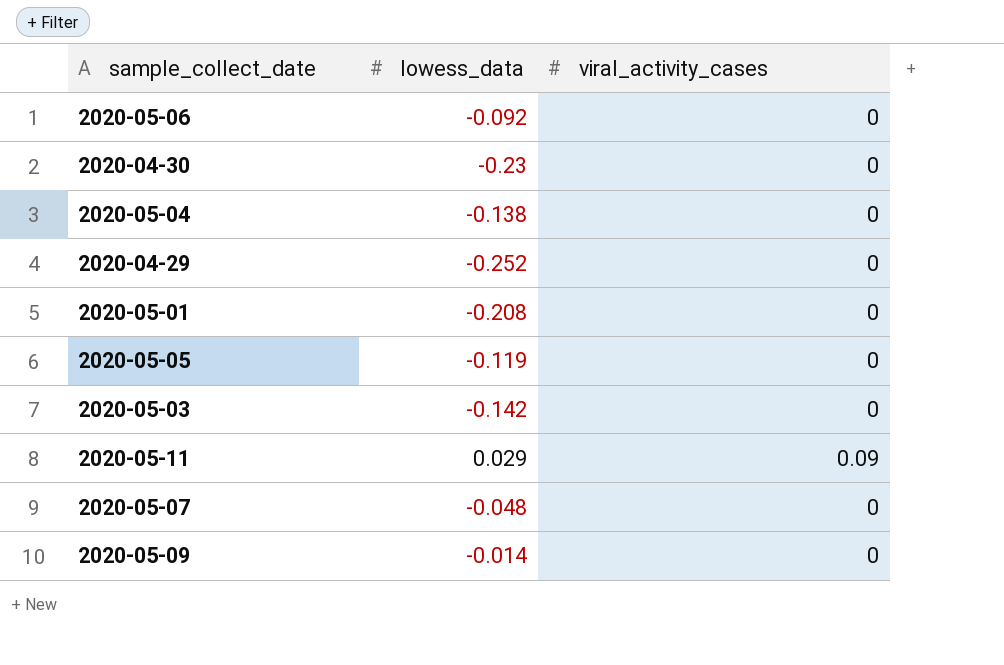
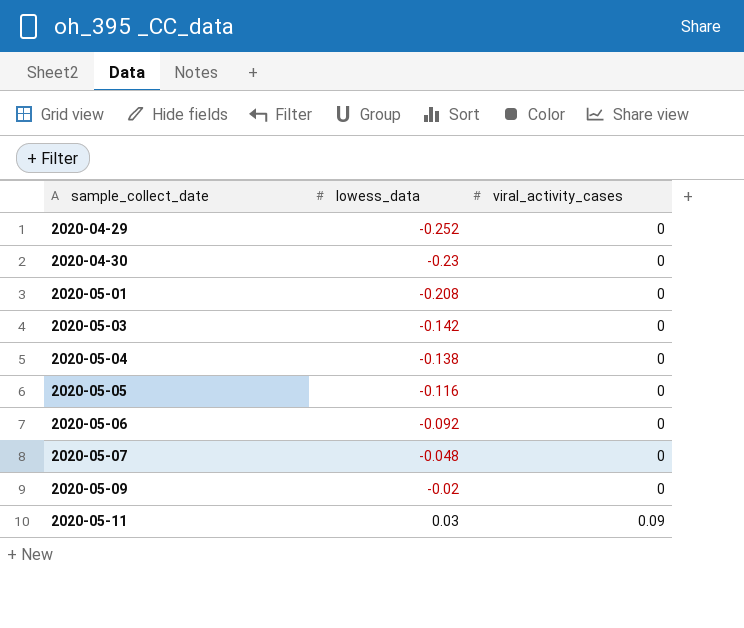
row order: none -> sample_collect_date ascending
2020-05-05 | lowess_data: -0.119 -> -0.116
2020-05-09 | lowess_data: -0.014 -> -0.02
2020-05-11 | lowess_data: 0.029 -> 0.03

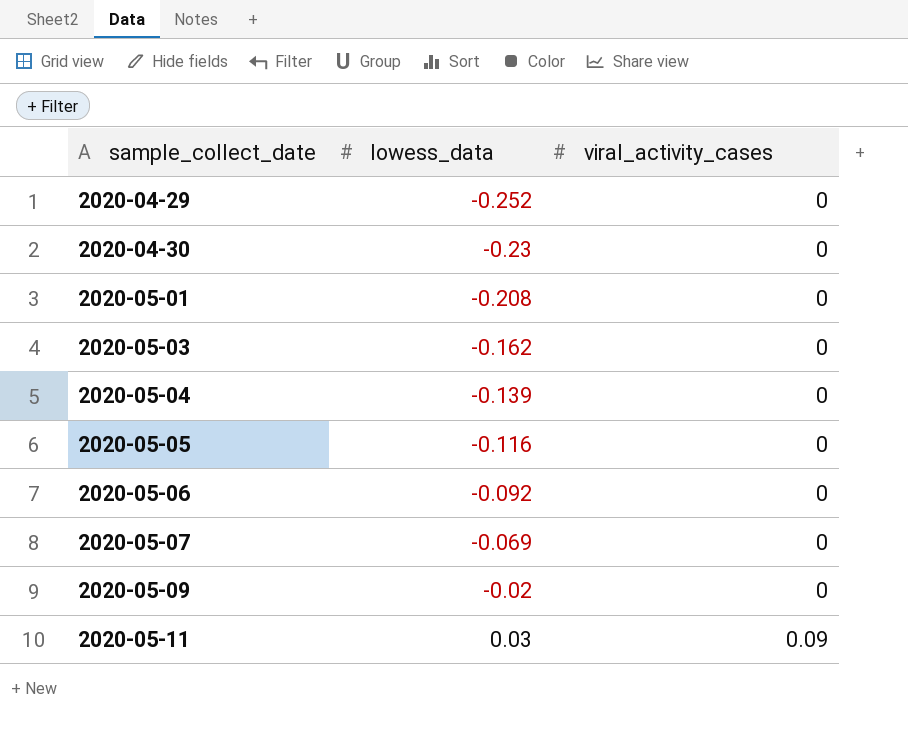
2020-05-03 | lowess_data: -0.142 -> -0.162
2020-05-04 | lowess_data: -0.138 -> -0.139
2020-05-07 | lowess_data: -0.048 -> -0.069

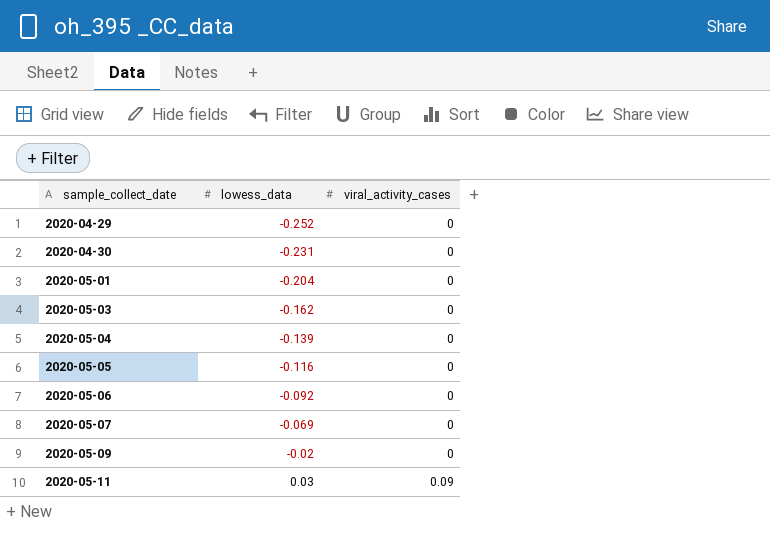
2020-04-30 | lowess_data: -0.23 -> -0.231
2020-05-01 | lowess_data: -0.208 -> -0.204

